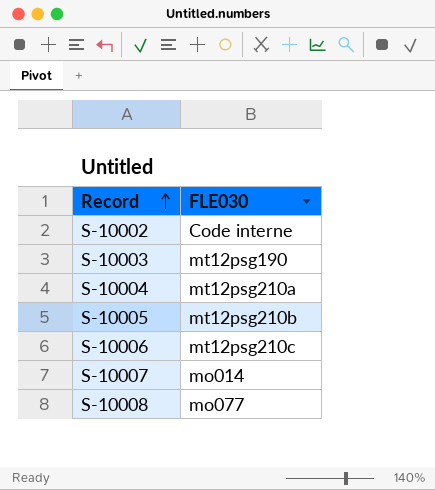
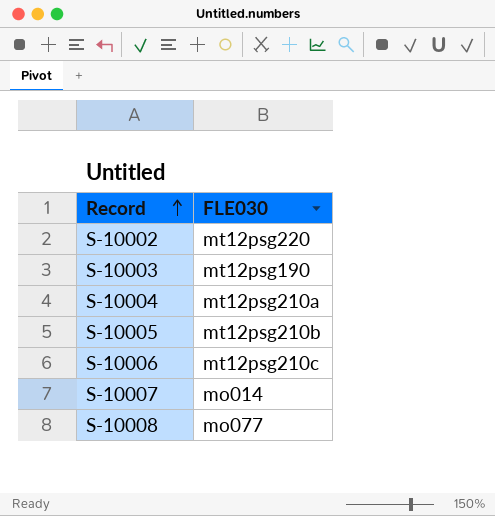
S-10002 | FLE030: Code interne -> mt12psg220

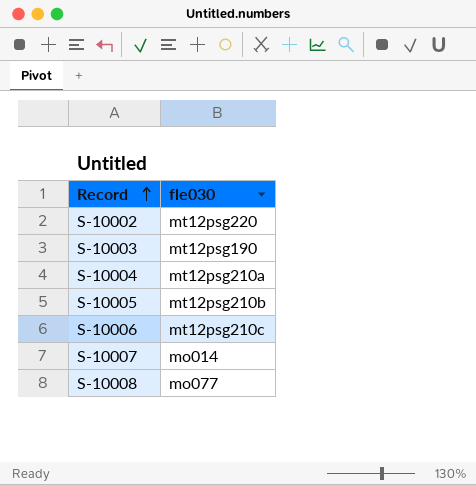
column name: FLE030 -> fle030

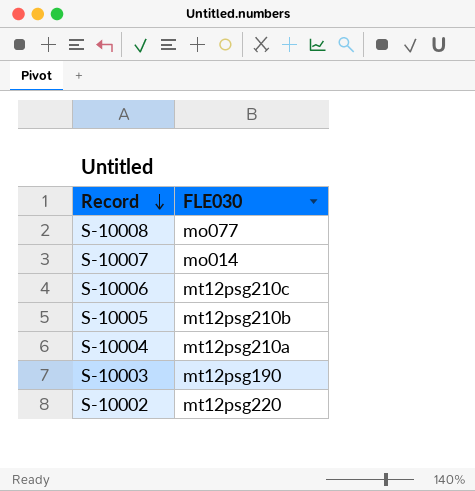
row order: Record ascending -> Record descending
column name: fle030 -> FLE030

